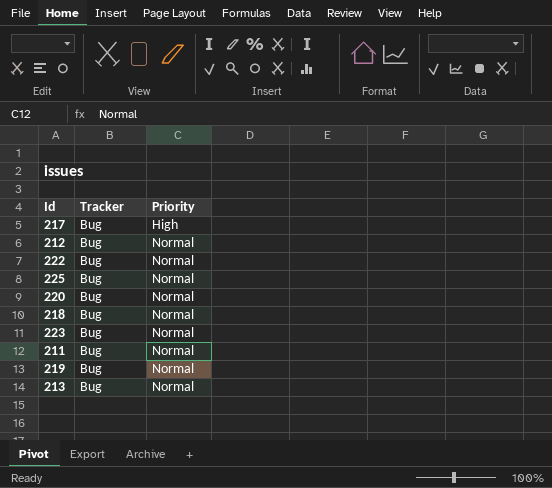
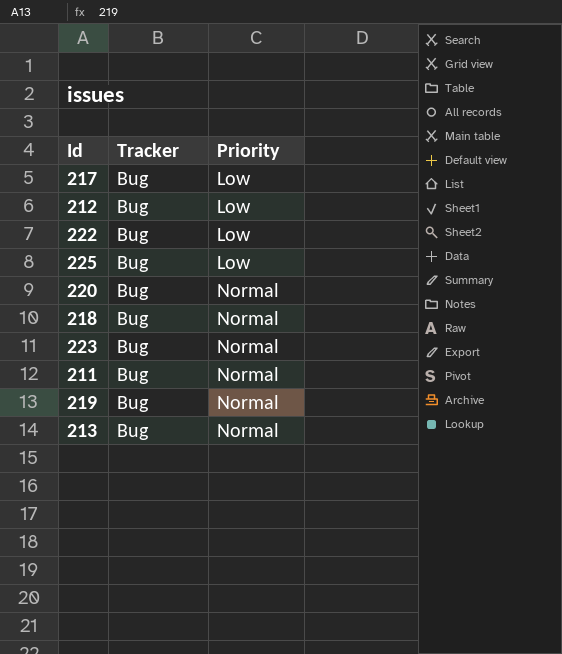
217 | Priority: High -> Low
212 | Priority: Normal -> Low
222 | Priority: Normal -> Low
225 | Priority: Normal -> Low

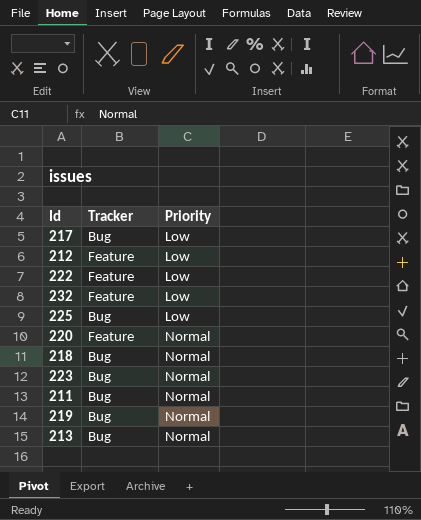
212 | Tracker: Bug -> Feature
222 | Tracker: Bug -> Feature
row 232: none -> Feature | Low
220 | Tracker: Bug -> Feature

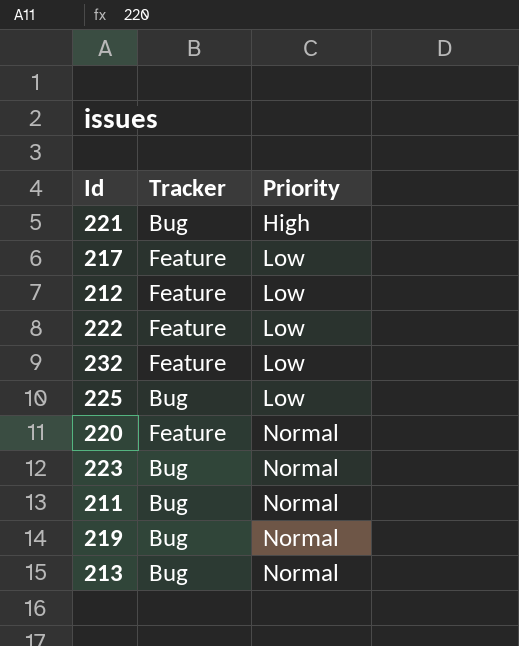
row 218: Bug | Normal -> none
row 221: none -> Bug | High
217 | Tracker: Bug -> Feature

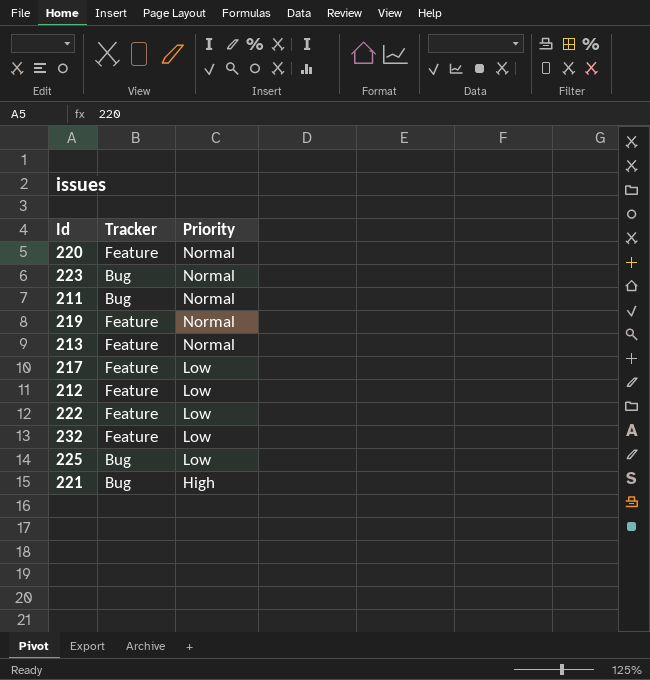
row order: Priority ascending -> Priority descending
219 | Tracker: Bug -> Feature
213 | Tracker: Bug -> Feature

